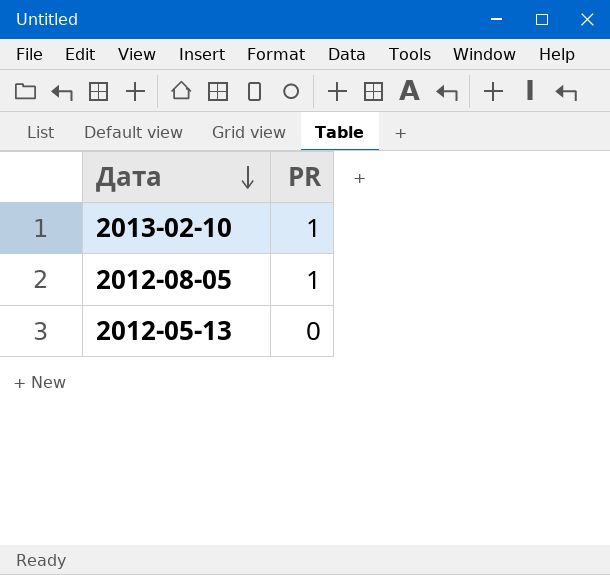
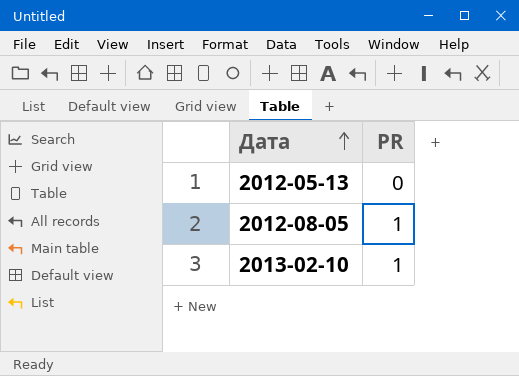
row order: Дата descending -> Дата ascending

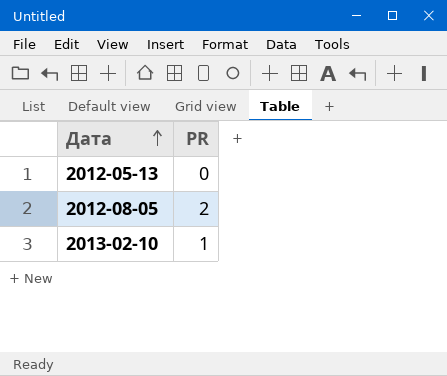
2012-08-05 | PR: 1 -> 2

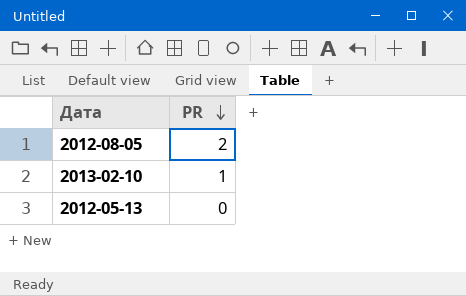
row order: Дата ascending -> PR descending

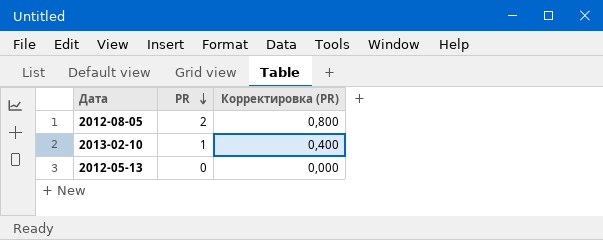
column Корректировка (PR) | formula: none -> [PR] * 0,4

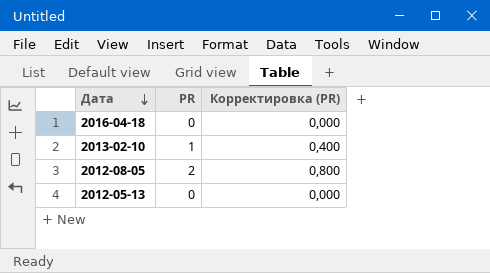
row order: PR descending -> Дата descending
row 2016-04-18: none -> 0 | 0,000

